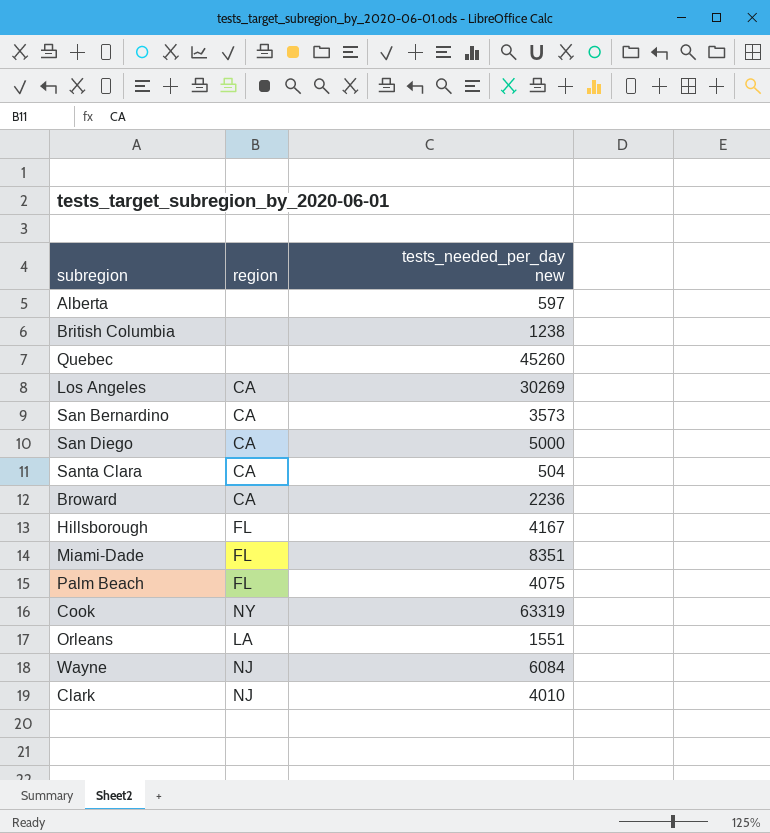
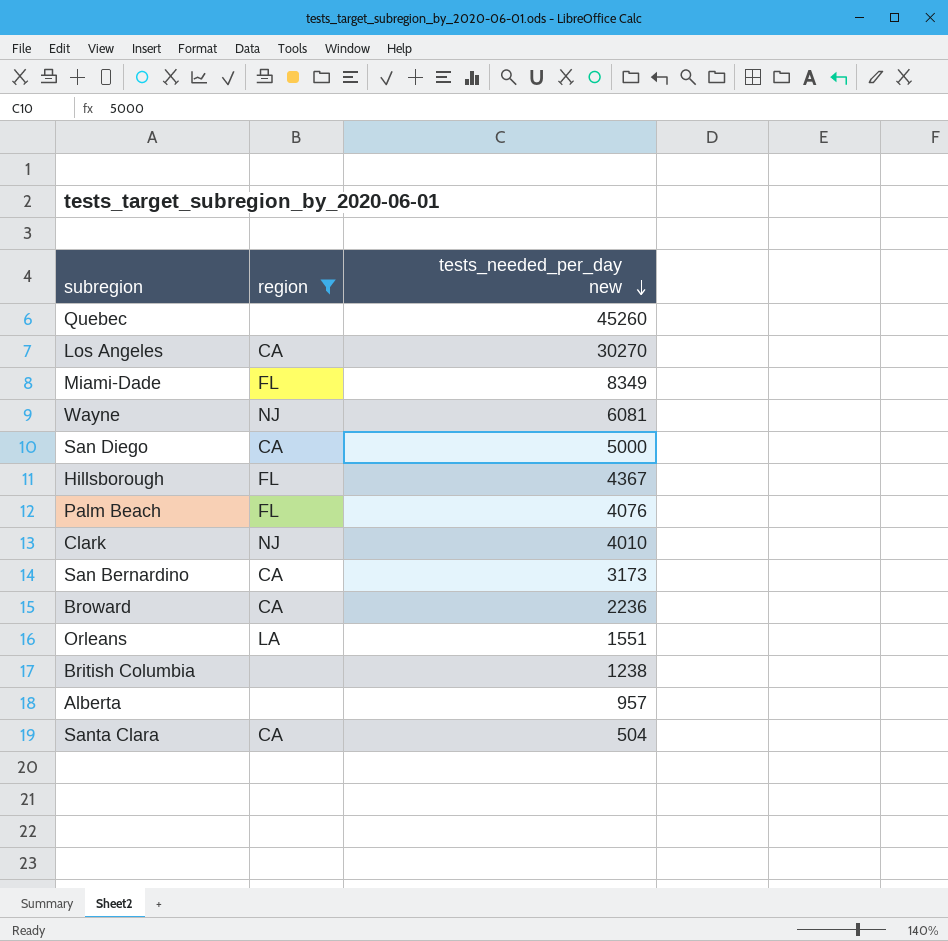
filter: none -> region != NY
row order: none -> tests_needed_per_day new descending
Los Angeles | tests_needed_per_day new: 30269 -> 30270
Miami-Dade | tests_needed_per_day new: 8351 -> 8349
Wayne | tests_needed_per_day new: 6084 -> 6081
Hillsborough | tests_needed_per_day new: 4167 -> 4367
Palm Beach | tests_needed_per_day new: 4075 -> 4076
San Bernardino | tests_needed_per_day new: 3573 -> 3173
Alberta | tests_needed_per_day new: 597 -> 957

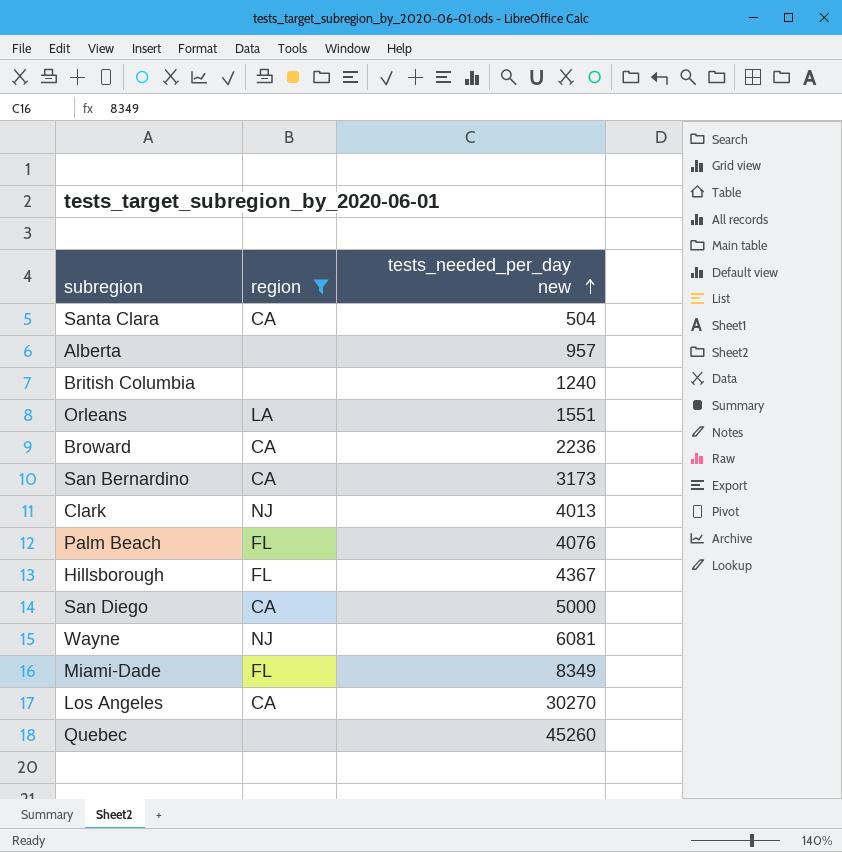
row order: tests_needed_per_day new descending -> tests_needed_per_day new ascending
British Columbia | tests_needed_per_day new: 1238 -> 1240
Clark | tests_needed_per_day new: 4010 -> 4013

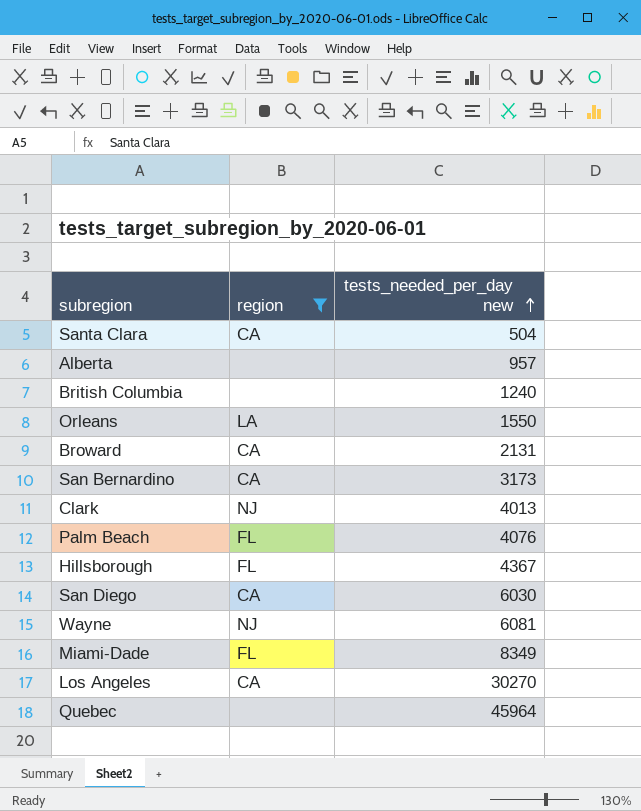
Orleans | tests_needed_per_day new: 1551 -> 1550
Broward | tests_needed_per_day new: 2236 -> 2131
San Diego | tests_needed_per_day new: 5000 -> 6030
Quebec | tests_needed_per_day new: 45260 -> 45964

